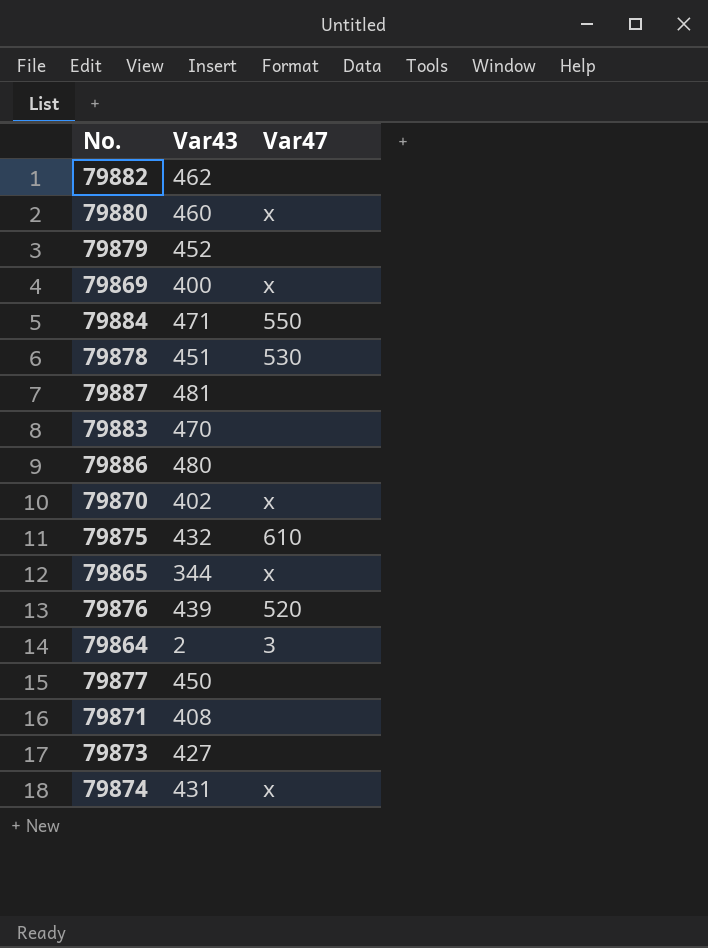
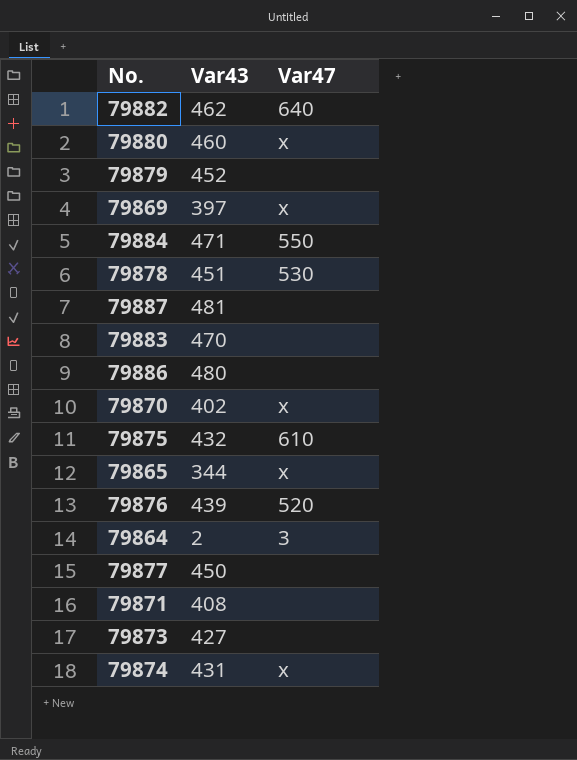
79882 | Var47: none -> 640
79869 | Var43: 400 -> 397

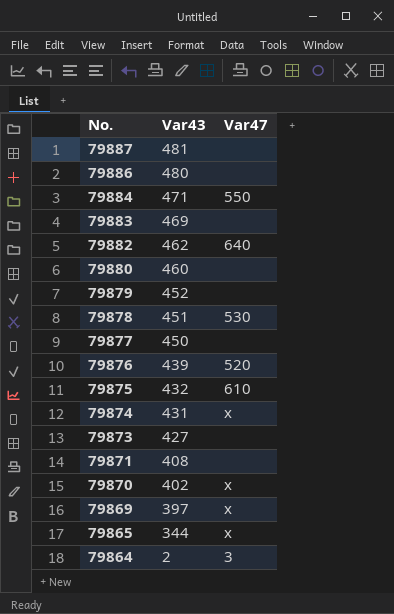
row order: none -> No. descending
79883 | Var43: 470 -> 469
79880 | Var47: х -> none

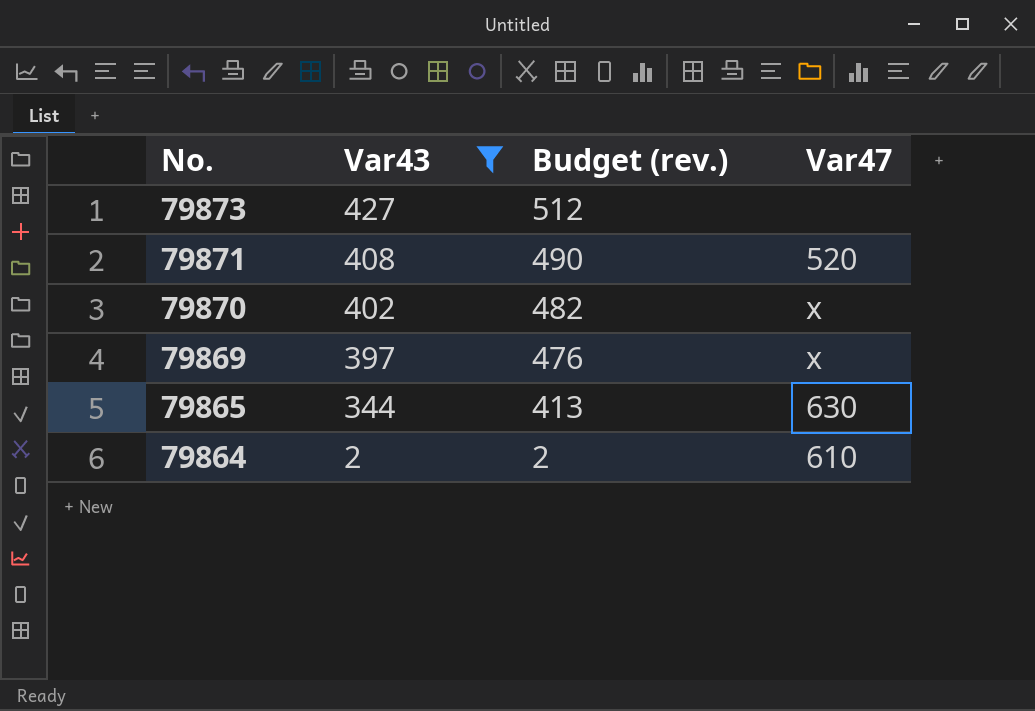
filter: none -> Var43 <= 427
column Budget (rev.) | formula: none -> [Var43] * 1.2
79871 | Var47: none -> 520
79865 | Var47: х -> 630
79864 | Var47: 3 -> 610

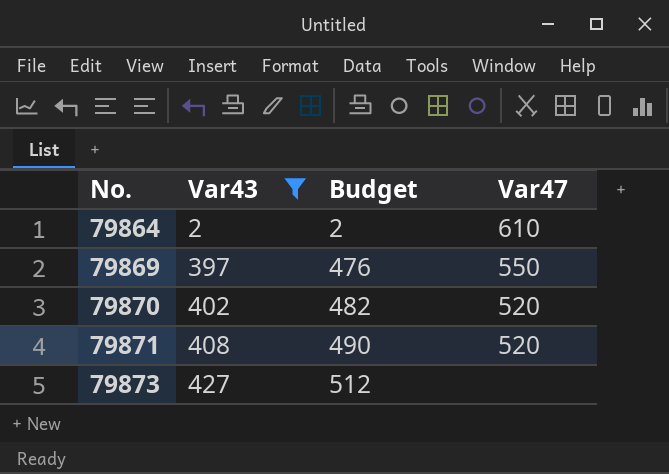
row order: No. descending -> No. ascending
column name: Budget (rev.) -> Budget
row 79865: 344 | 413 | 630 -> none
79869 | Var47: х -> 550
79870 | Var47: х -> 520

